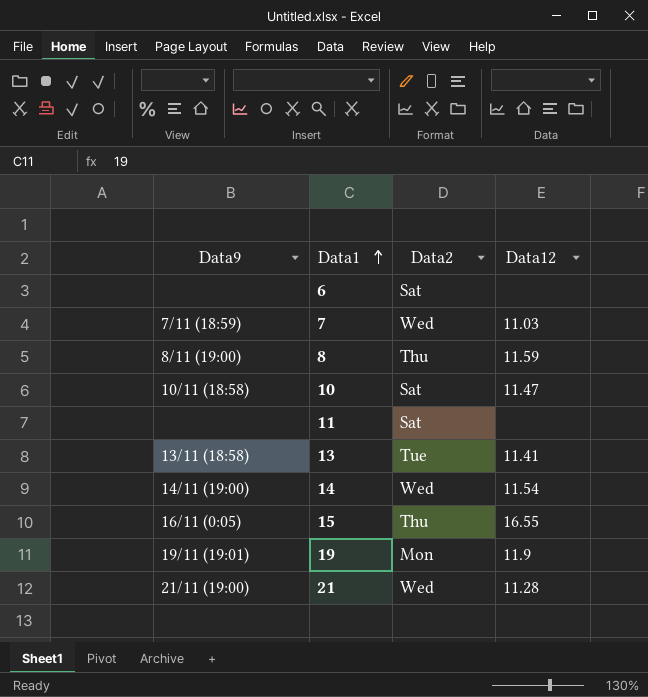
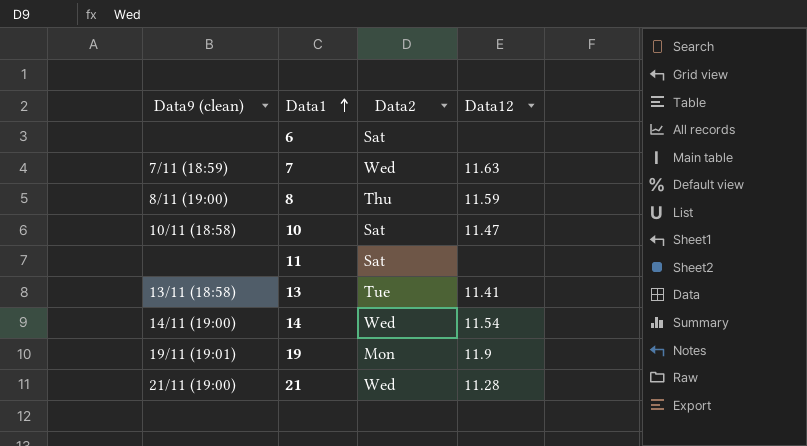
column name: Data9 -> Data9 (clean)
row 15: 16/11 (0:05) | Thu | 16.55 -> none
7 | Data12: 11.03 -> 11.63

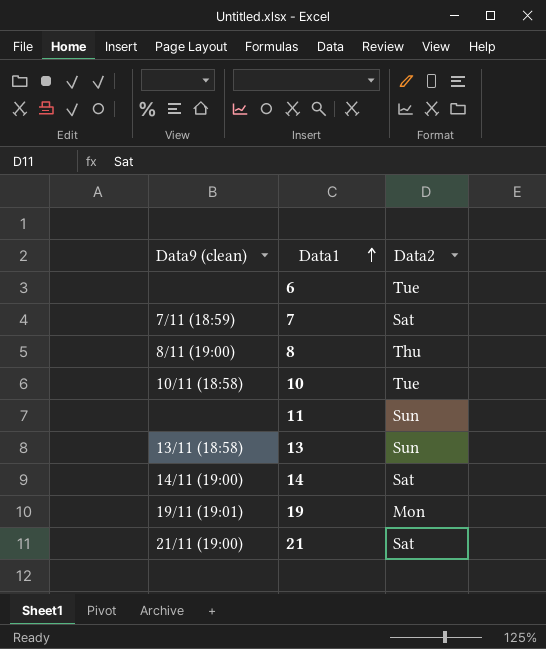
column Data12 | position: 4 -> none
6 | Data2: Sat -> Tue
7 | Data2: Wed -> Sat
10 | Data2: Sat -> Tue
11 | Data2: Sat -> Sun
13 | Data2: Tue -> Sun
14 | Data2: Wed -> Sat
21 | Data2: Wed -> Sat

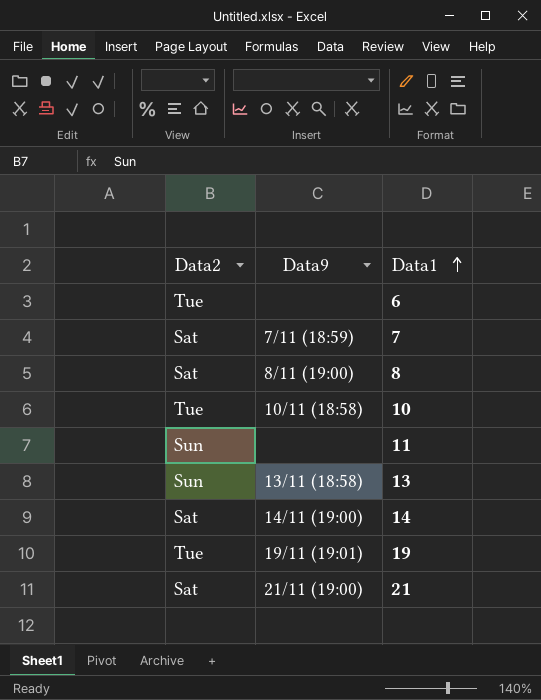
column Data2 | position: 3 -> 1
column name: Data9 (clean) -> Data9
8 | Data2: Thu -> Sat
19 | Data2: Mon -> Tue

